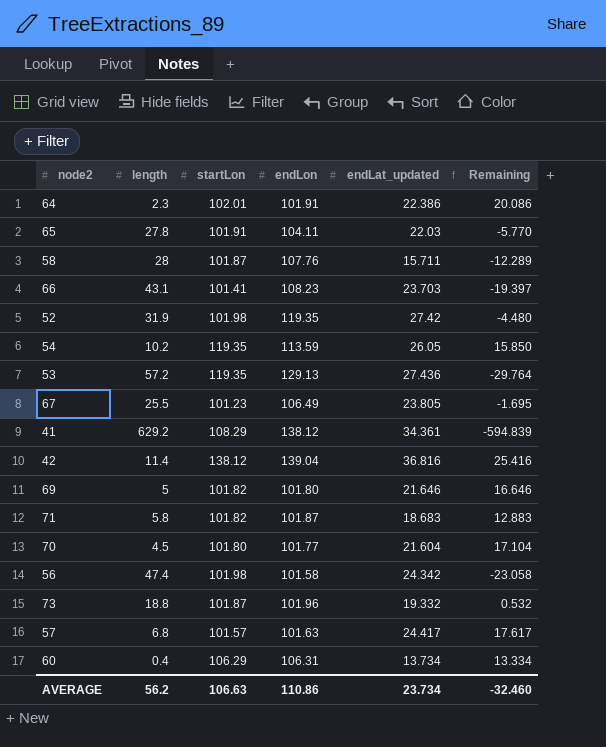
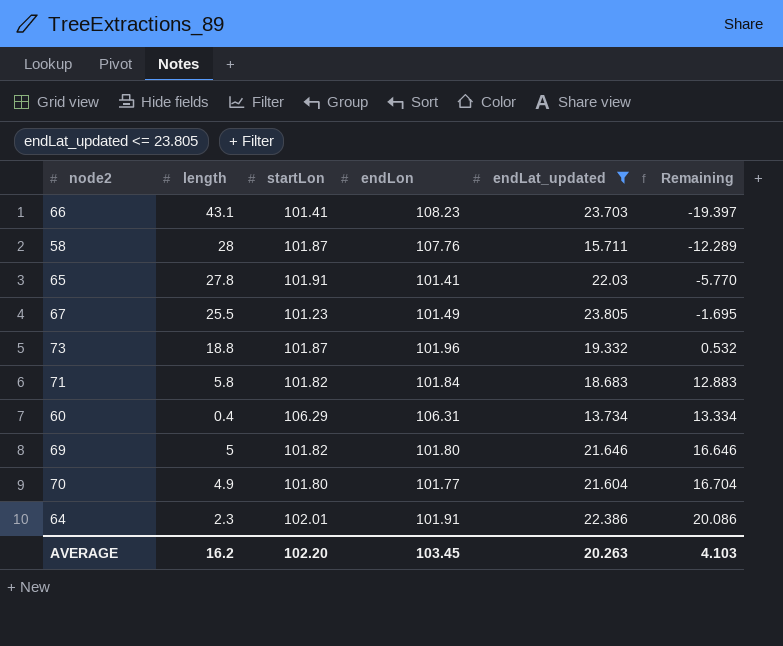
filter: none -> endLat_updated <= 23.805
row order: none -> Remaining ascending
65 | endLon: 104.11 -> 101.41
67 | endLon: 106.49 -> 101.49
71 | endLon: 101.87 -> 101.84
70 | length: 4.5 -> 4.9
70 | Remaining: 17.104 -> 16.704
AVERAGE | length: 56.2 -> 16.2
AVERAGE | startLon: 106.63 -> 102.20
AVERAGE | endLon: 110.86 -> 103.45
AVERAGE | endLat_updated: 23.734 -> 20.263
AVERAGE | Remaining: -32.460 -> 4.103

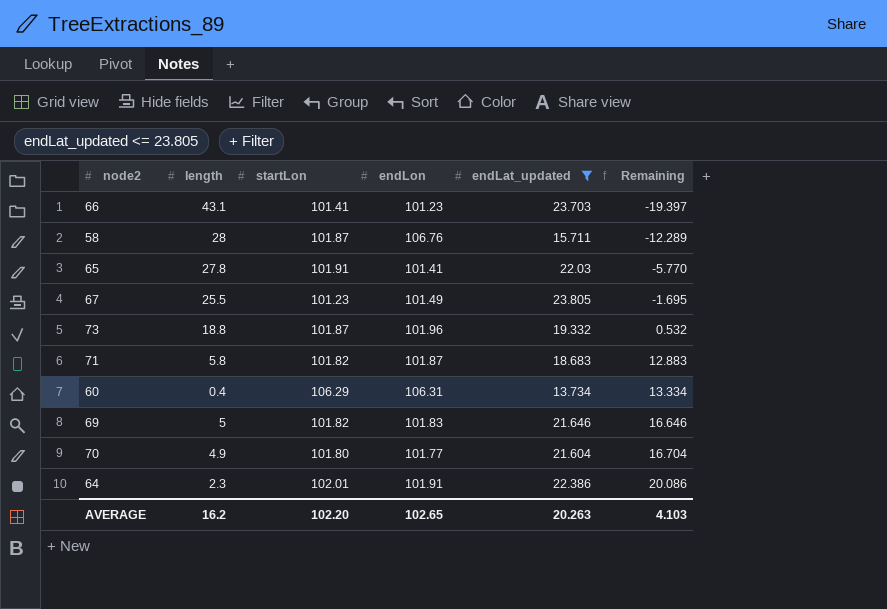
66 | endLon: 108.23 -> 101.23
58 | endLon: 107.76 -> 106.76
71 | endLon: 101.84 -> 101.87
69 | endLon: 101.80 -> 101.83
AVERAGE | endLon: 103.45 -> 102.65

